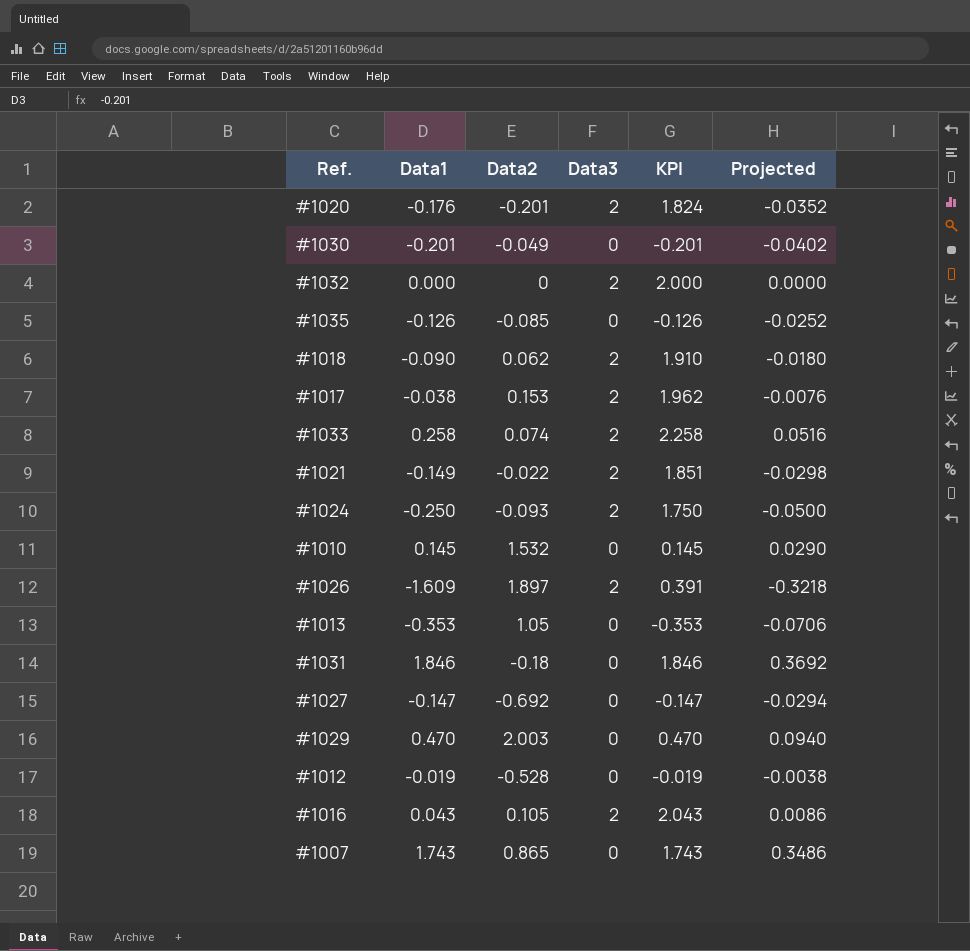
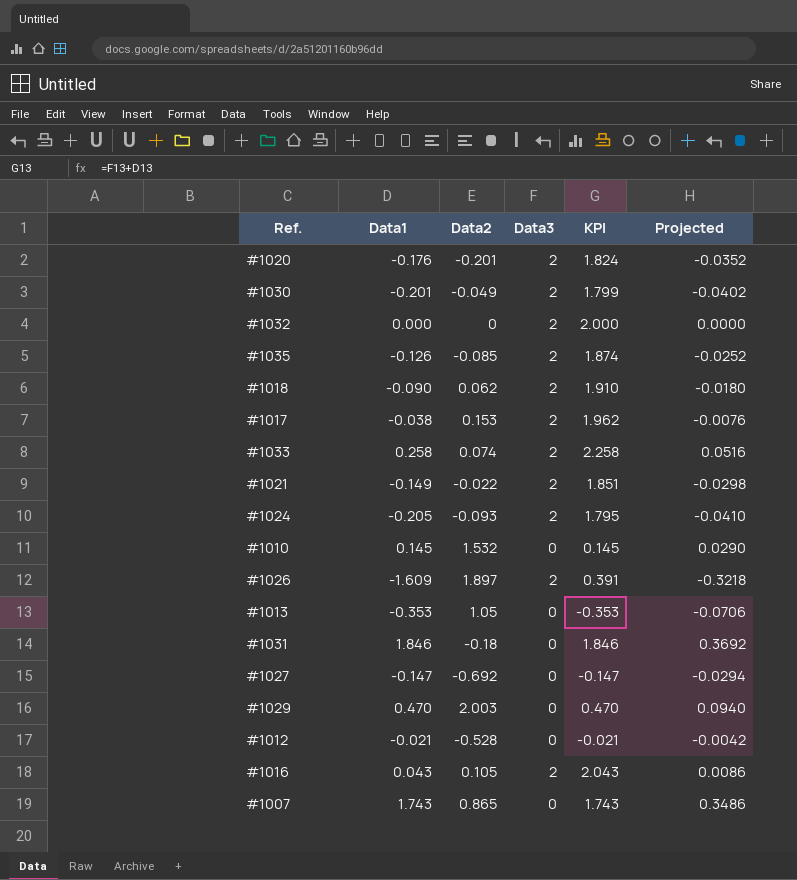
#1030 | Data3: 0 -> 2
#1030 | KPI: -0.201 -> 1.799
#1035 | Data3: 0 -> 2
#1035 | KPI: -0.126 -> 1.874
#1024 | Data1: -0.250 -> -0.205
#1024 | KPI: 1.750 -> 1.795
#1024 | Projected: -0.0500 -> -0.0410
#1012 | Data1: -0.019 -> -0.021
#1012 | KPI: -0.019 -> -0.021
#1012 | Projected: -0.0038 -> -0.0042

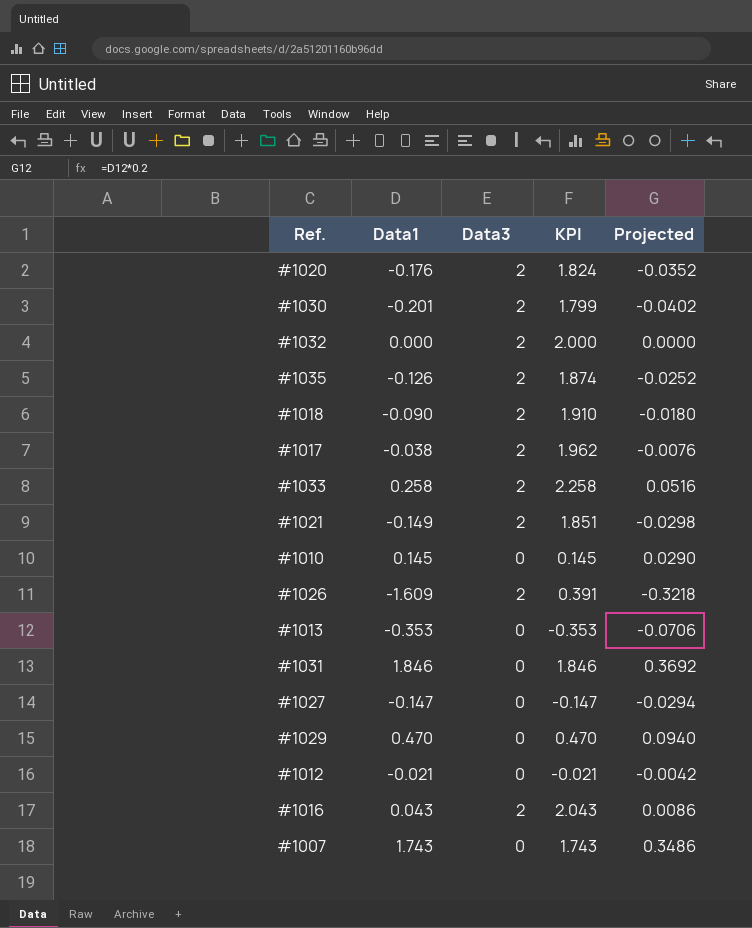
column Data2 | position: 3 -> none
row #1024: -0.205 | -0.093 | 2 | 1.795 | -0.0410 -> none

